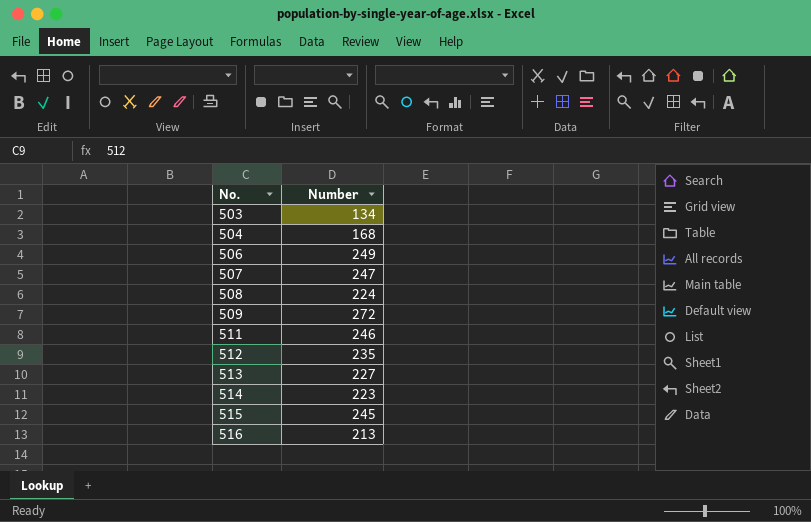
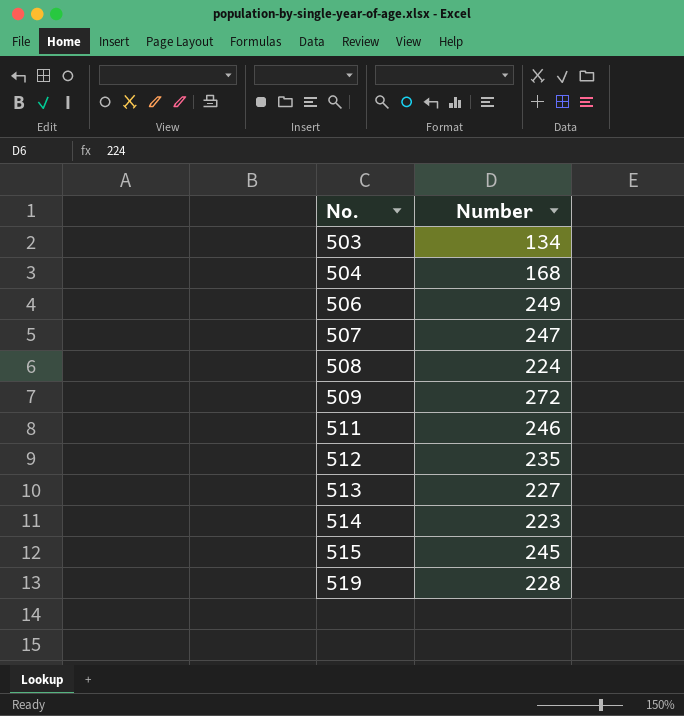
row 516: 213 -> none
row 519: none -> 228

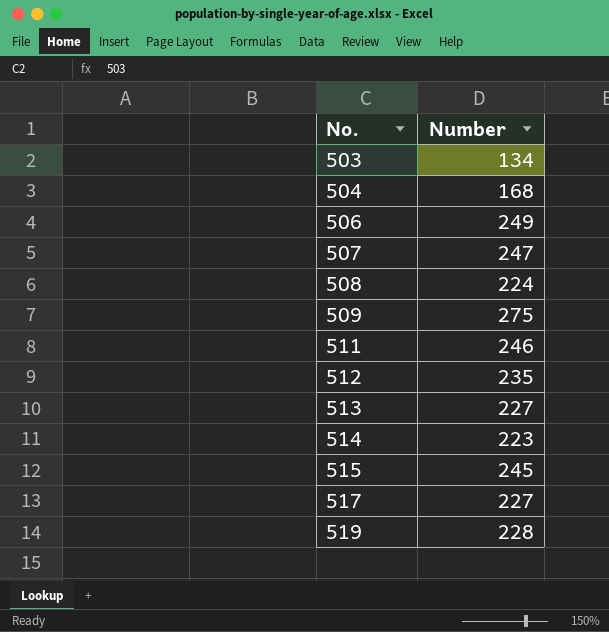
509 | Number: 272 -> 275
row 517: none -> 227

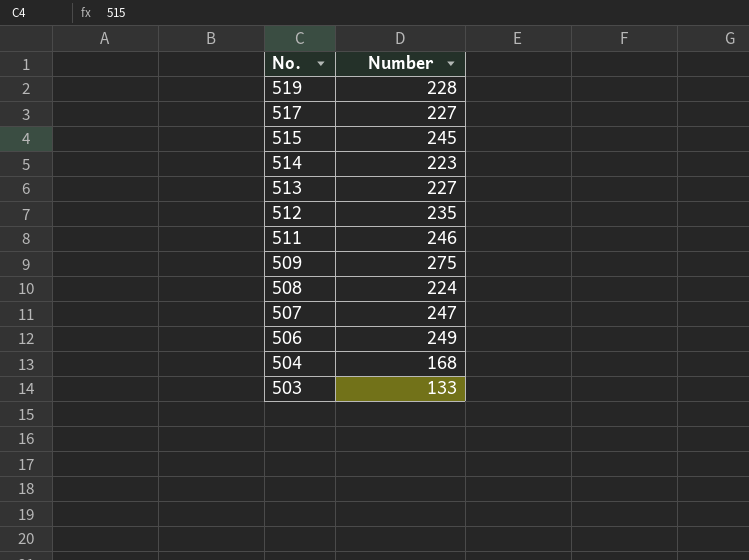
row order: No. ascending -> No. descending
503 | Number: 134 -> 133

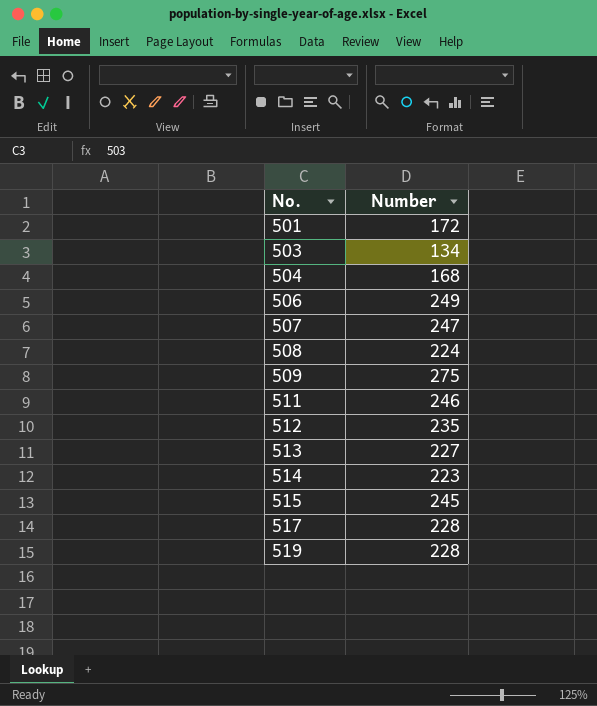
row order: No. descending -> No. ascending
row 501: none -> 172
503 | Number: 133 -> 134
517 | Number: 227 -> 228

